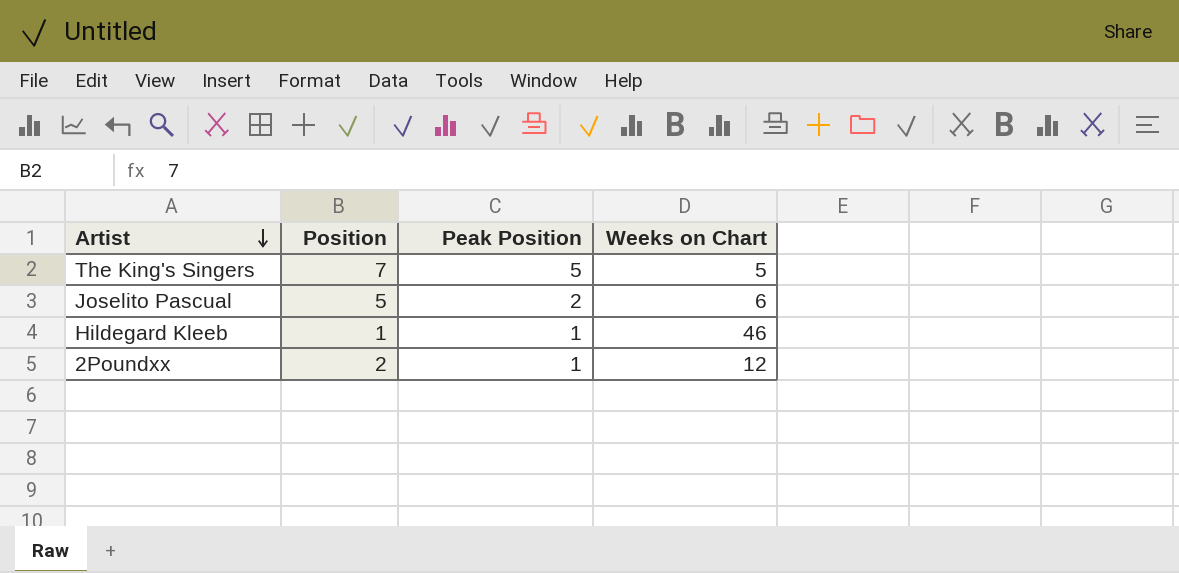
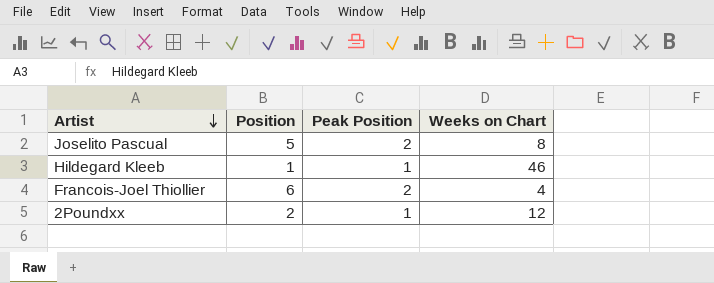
row The King's Singers: 7 | 5 | 5 -> none
Joselito Pascual | Weeks on Chart: 6 -> 8
row Francois-Joel Thiollier: none -> 6 | 2 | 4

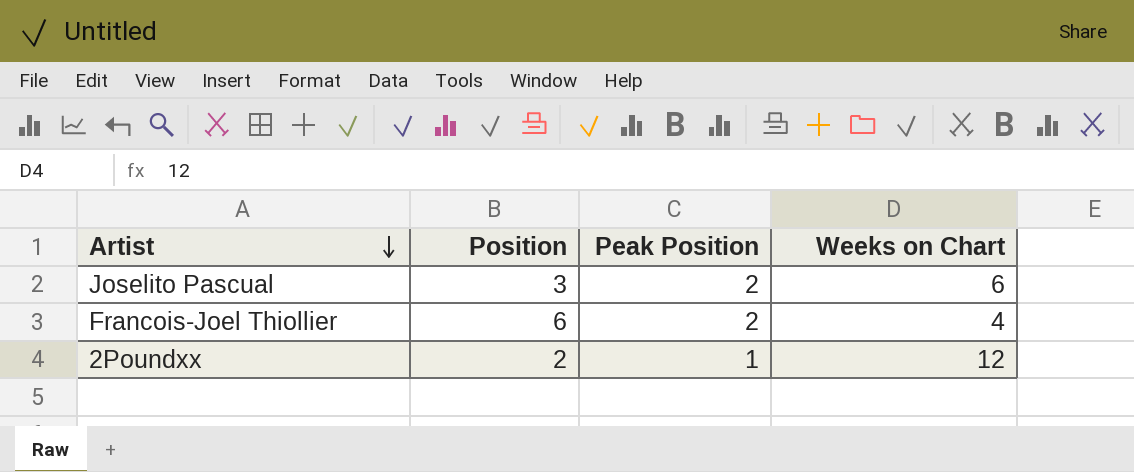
row Hildegard Kleeb: 1 | 1 | 46 -> none
Joselito Pascual | Position: 5 -> 3
Joselito Pascual | Weeks on Chart: 8 -> 6

